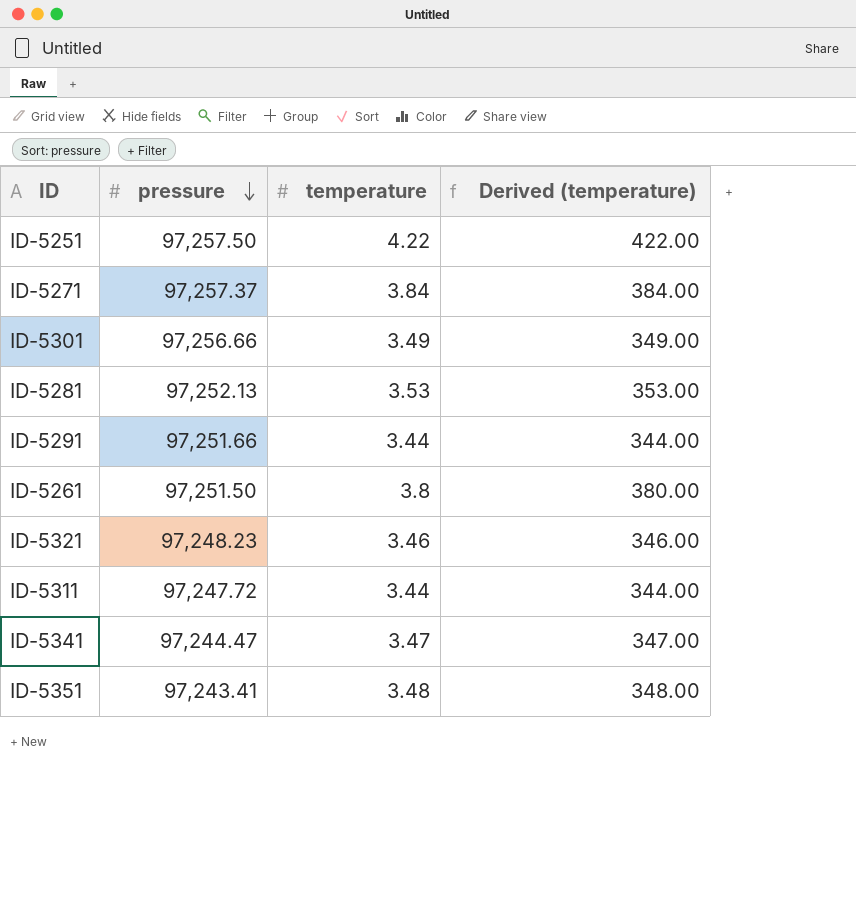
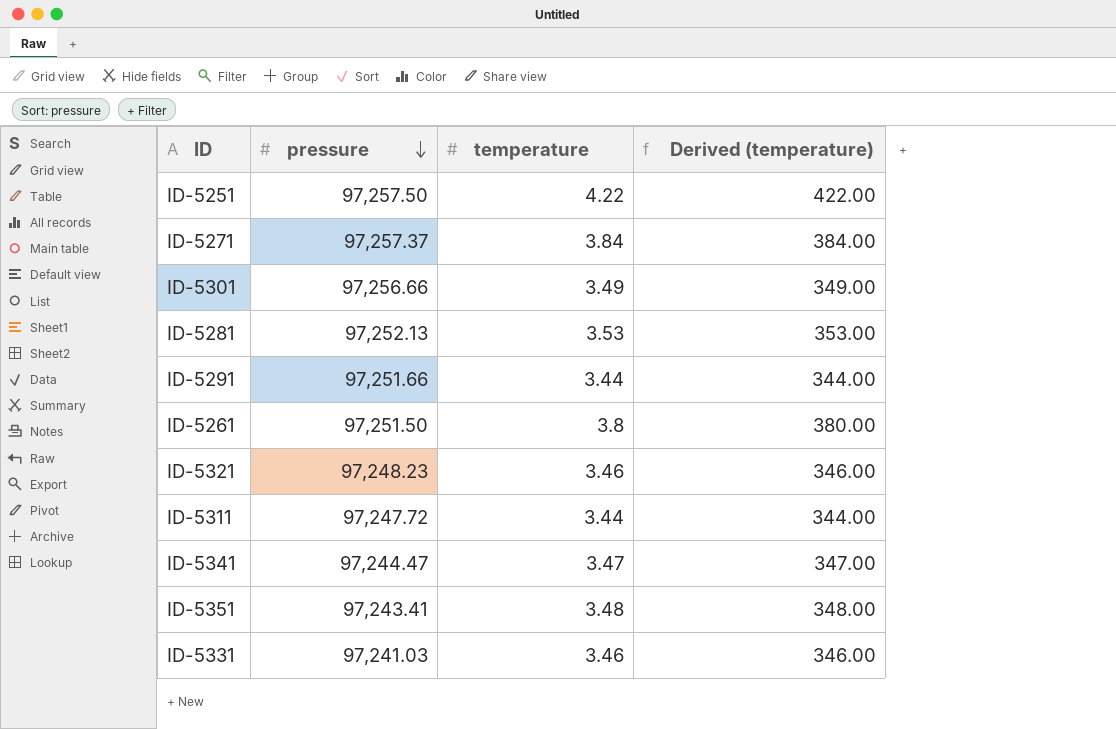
row ID-5331: none -> 97,241.03 | 3.46 | 346.00

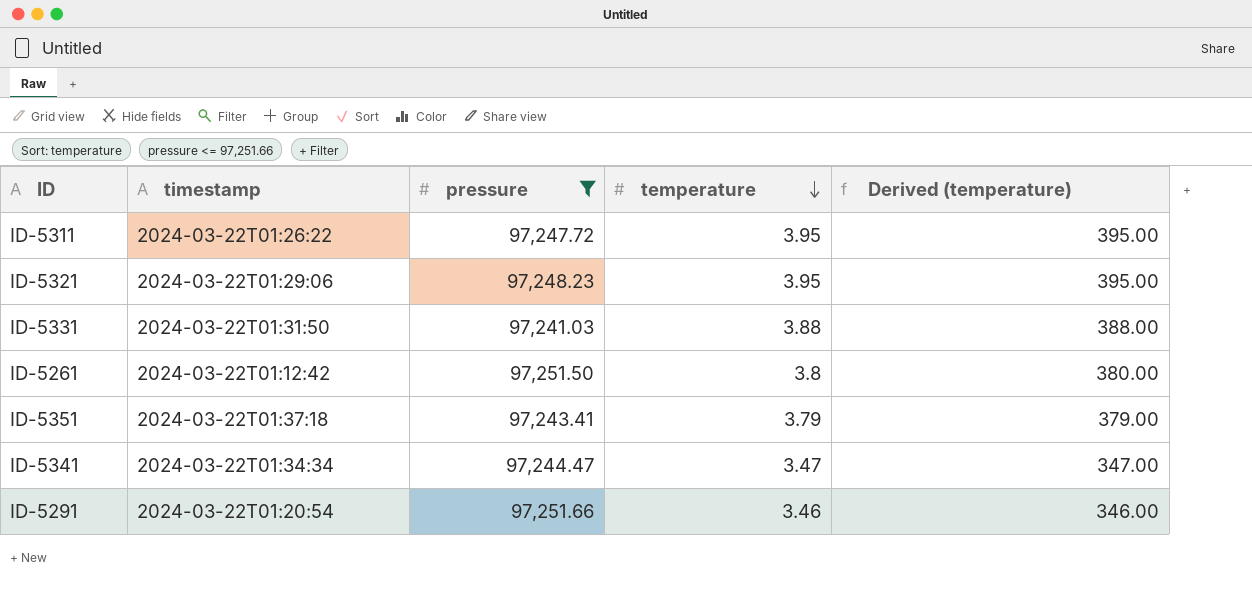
filter: none -> pressure <= 97,251.66
row order: pressure descending -> temperature descending
column timestamp | position: none -> 2
ID-5311 | temperature: 3.44 -> 3.95
ID-5311 | Derived (temperature): 344.00 -> 395.00
ID-5321 | temperature: 3.46 -> 3.95
ID-5321 | Derived (temperature): 346.00 -> 395.00
ID-5331 | temperature: 3.46 -> 3.88
ID-5331 | Derived (temperature): 346.00 -> 388.00
ID-5351 | temperature: 3.48 -> 3.79
ID-5351 | Derived (temperature): 348.00 -> 379.00
ID-5291 | temperature: 3.44 -> 3.46
ID-5291 | Derived (temperature): 344.00 -> 346.00

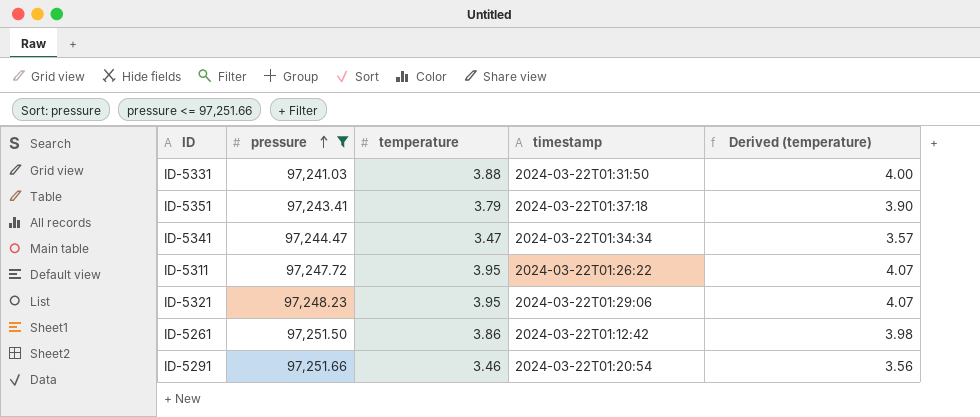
row order: temperature descending -> pressure ascending
column timestamp | position: 2 -> 4
column Derived (temperature) | formula: [temperature] * 100 -> [temperature] * 1.03
ID-5261 | temperature: 3.8 -> 3.86

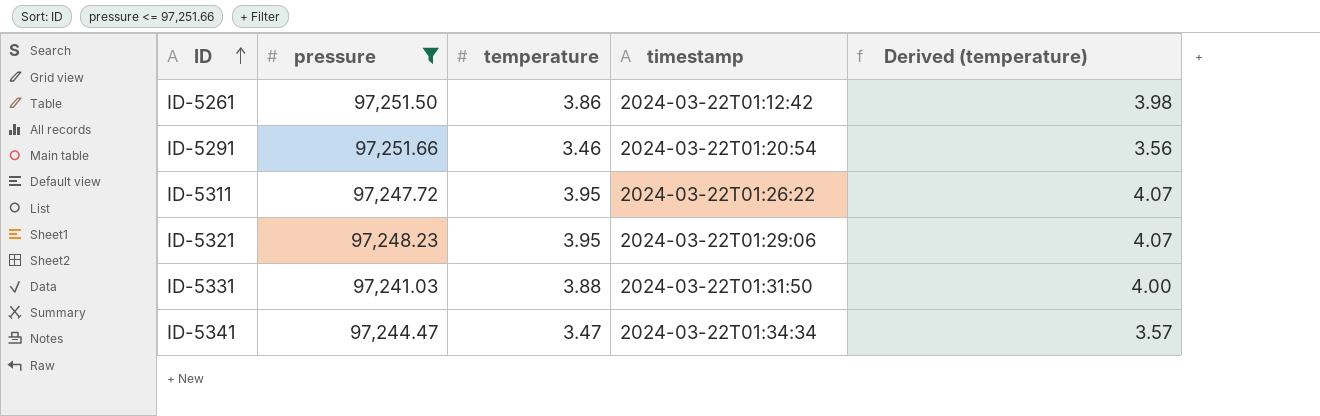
row order: pressure ascending -> ID ascending
row ID-5351: 97,243.41 | 3.79 | 2024-03-22T01:37:18 | 3.90 -> none

